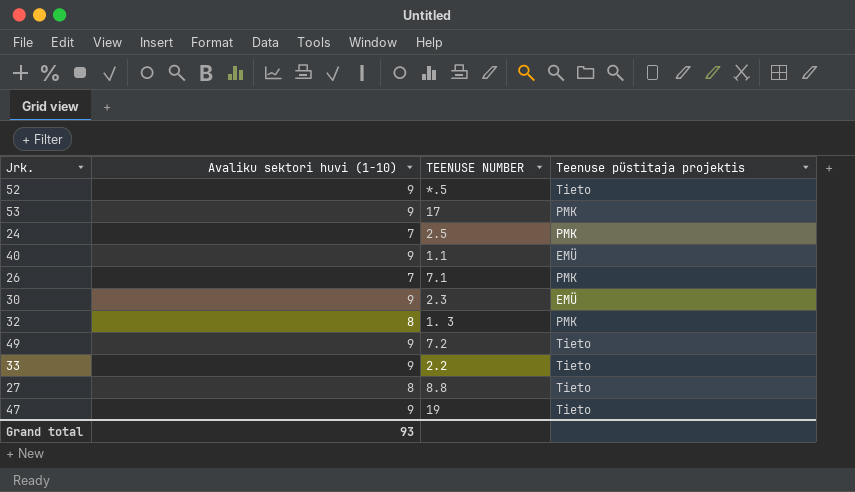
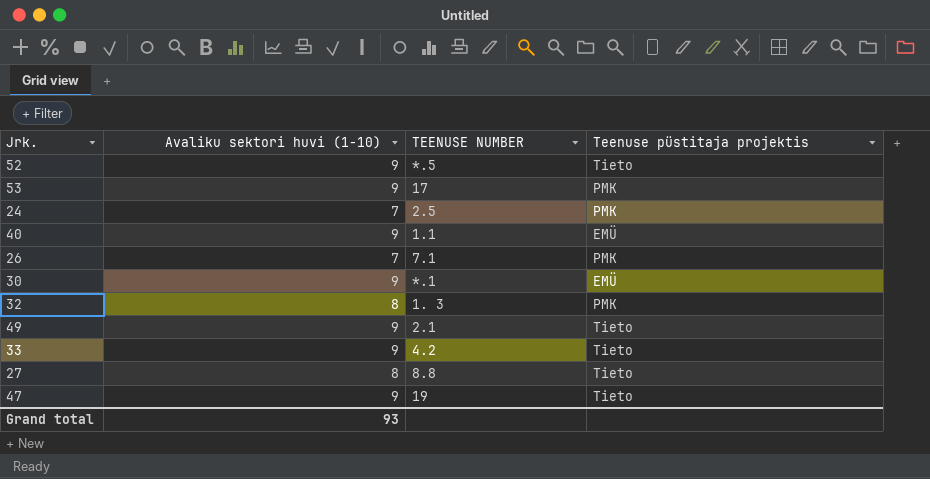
30 | TEENUSE NUMBER: 2.3 -> *.1
49 | TEENUSE NUMBER: 7.2 -> 2.1
33 | TEENUSE NUMBER: 2.2 -> 4.2

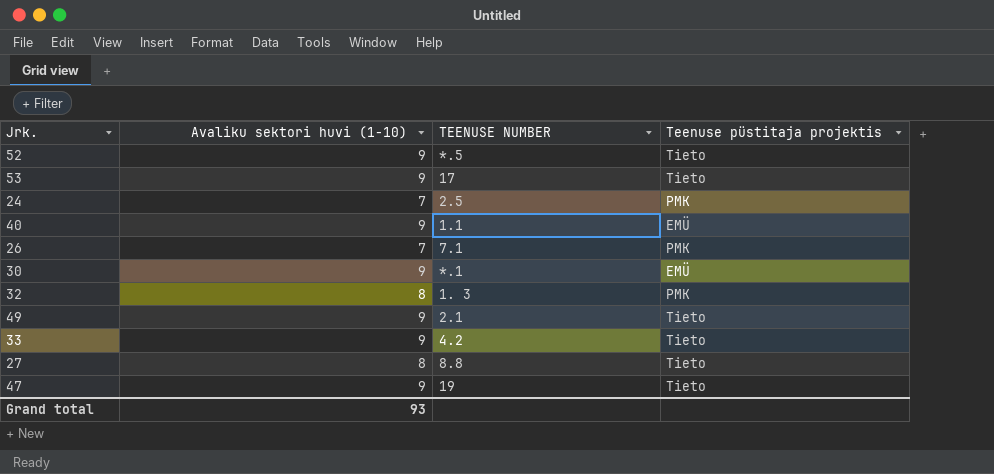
53 | Teenuse püstitaja projektis: PMK -> Tieto

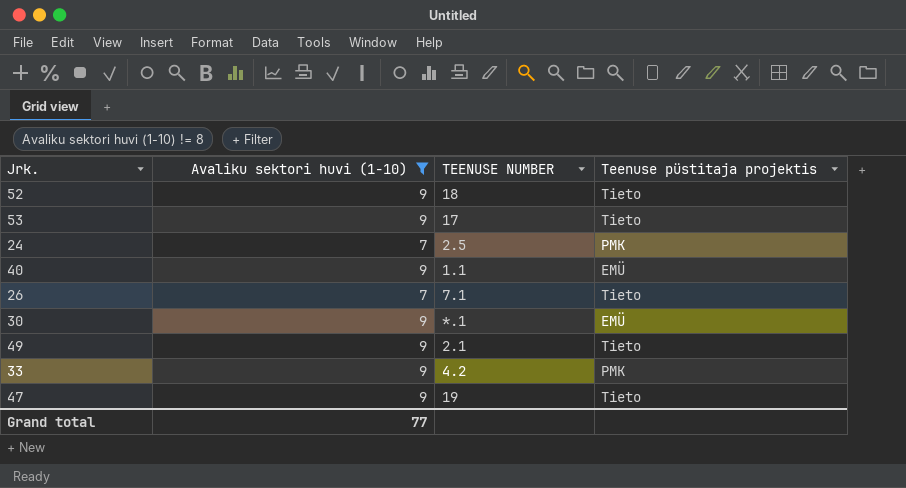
filter: none -> Avaliku sektori huvi (1-10) != 8
52 | TEENUSE NUMBER: *.5 -> 18
26 | Teenuse püstitaja projektis: PMK -> Tieto
33 | Teenuse püstitaja projektis: Tieto -> PMK
Grand total | Avaliku sektori huvi (1-10): 93 -> 77

